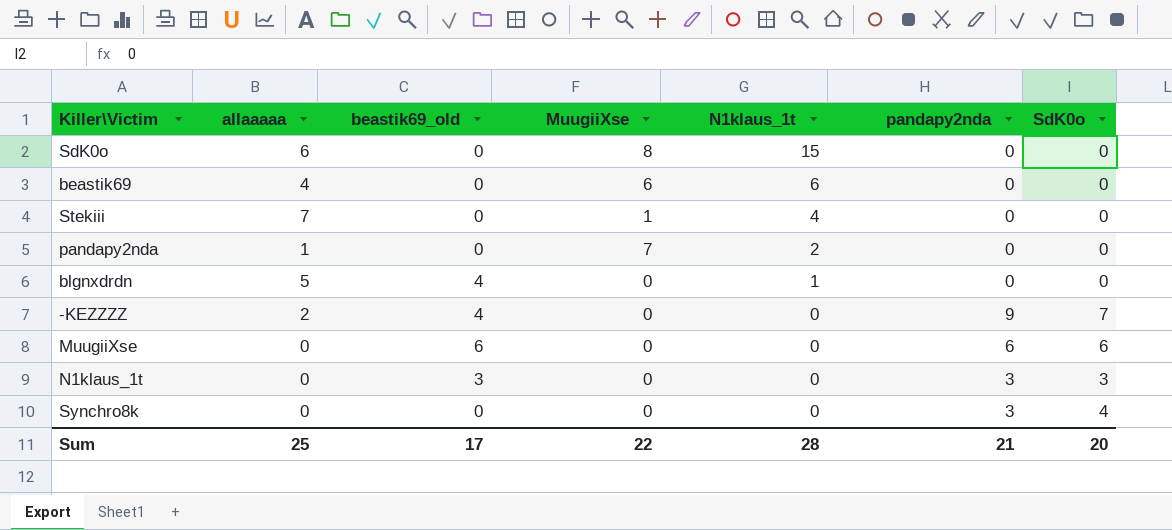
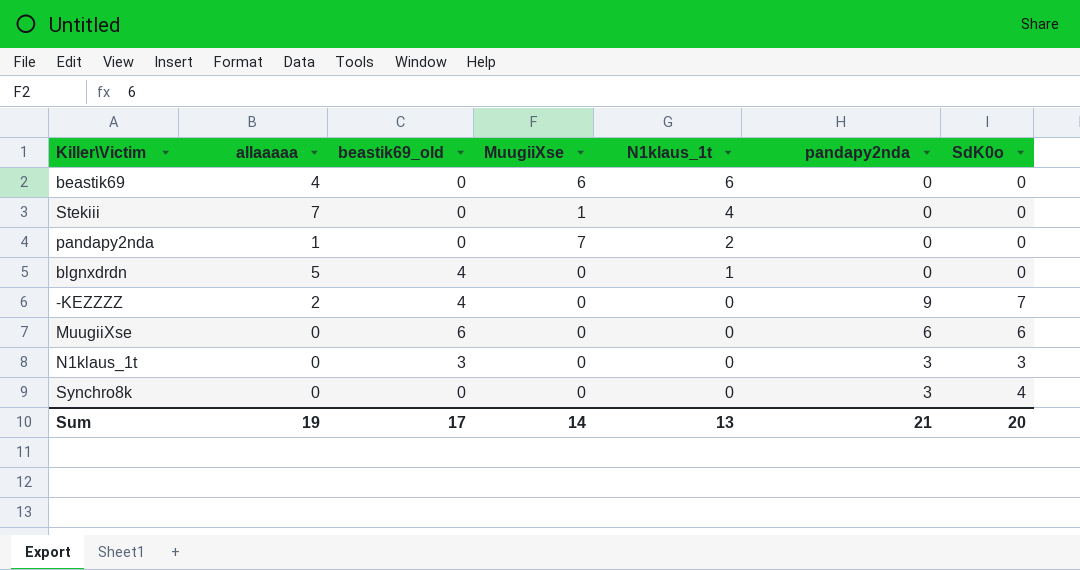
row SdK0o: 6 | 0 | 8 | 15 | 0 | 0 -> none
Sum | allaaaaa: 25 -> 19
Sum | MuugiiXse: 22 -> 14
Sum | N1klaus_1t: 28 -> 13

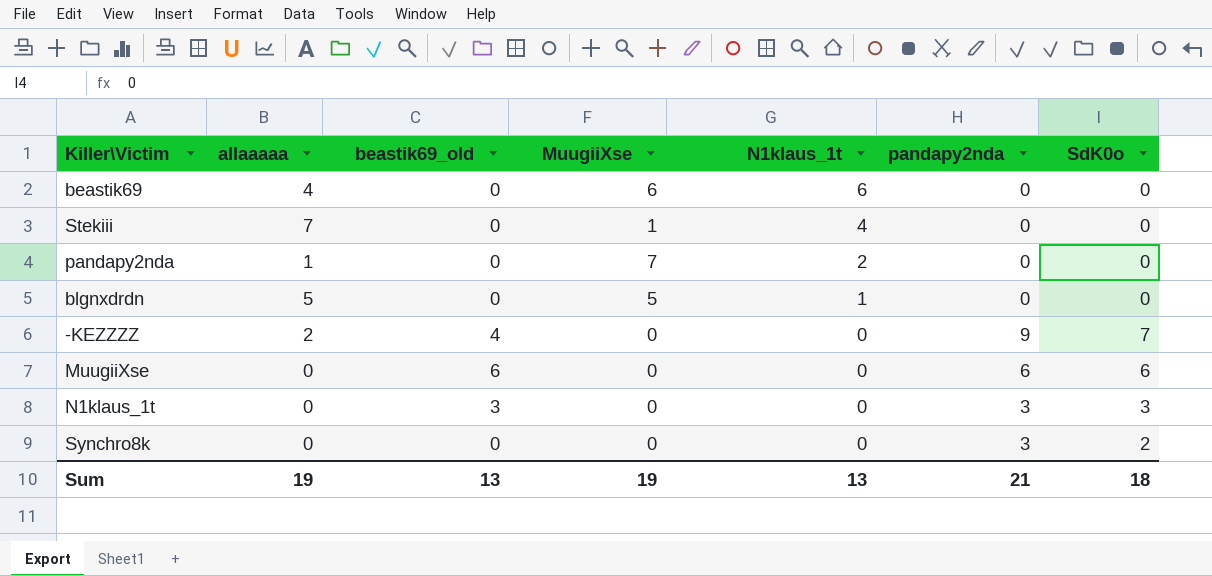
blgnxdrdn | beastik69_old: 4 -> 0
blgnxdrdn | MuugiiXse: 0 -> 5
Synchro8k | SdK0o: 4 -> 2
Sum | beastik69_old: 17 -> 13
Sum | MuugiiXse: 14 -> 19
Sum | SdK0o: 20 -> 18

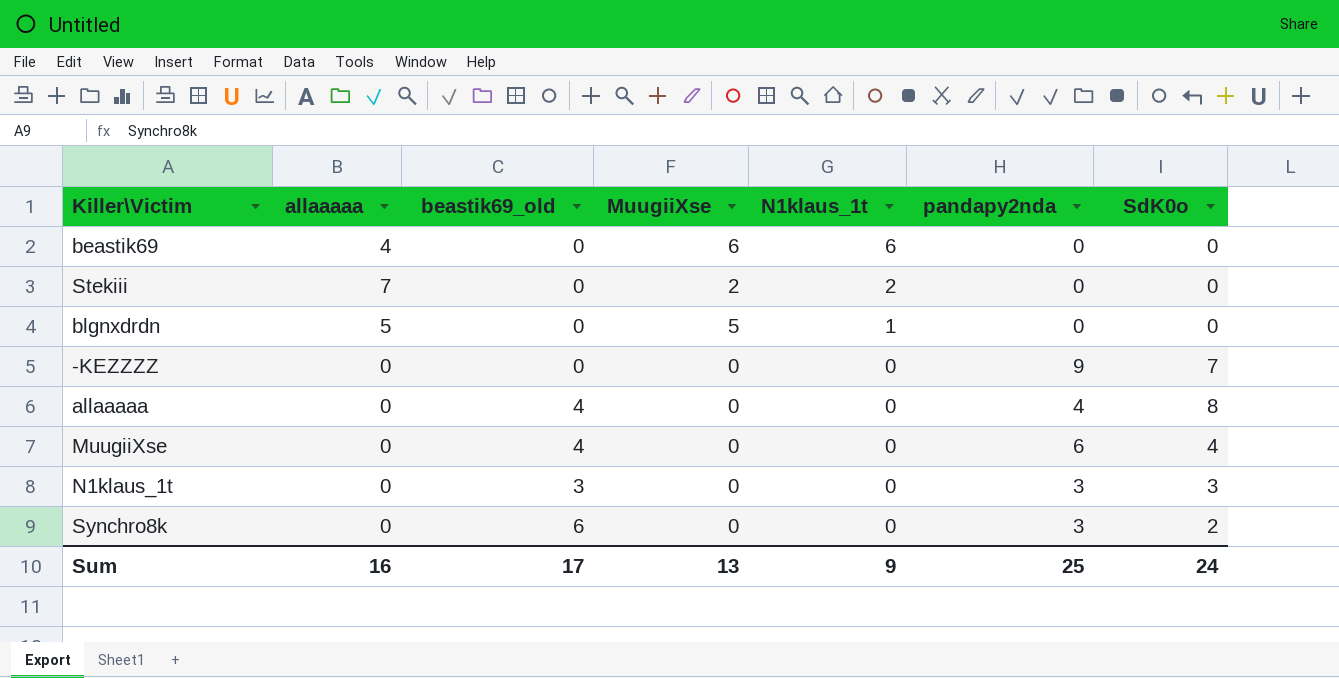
row pandapy2nda: 1 | 0 | 7 | 2 | 0 | 0 -> none
Stekiii | MuugiiXse: 1 -> 2
Stekiii | N1klaus_1t: 4 -> 2
-KEZZZZ | allaaaaa: 2 -> 0
-KEZZZZ | beastik69_old: 4 -> 0
row allaaaaa: none -> 0 | 4 | 0 | 0 | 4 | 8
MuugiiXse | beastik69_old: 6 -> 4
MuugiiXse | SdK0o: 6 -> 4
Synchro8k | beastik69_old: 0 -> 6
Sum | allaaaaa: 19 -> 16
Sum | beastik69_old: 13 -> 17
Sum | MuugiiXse: 19 -> 13
Sum | N1klaus_1t: 13 -> 9
Sum | pandapy2nda: 21 -> 25
Sum | SdK0o: 18 -> 24

